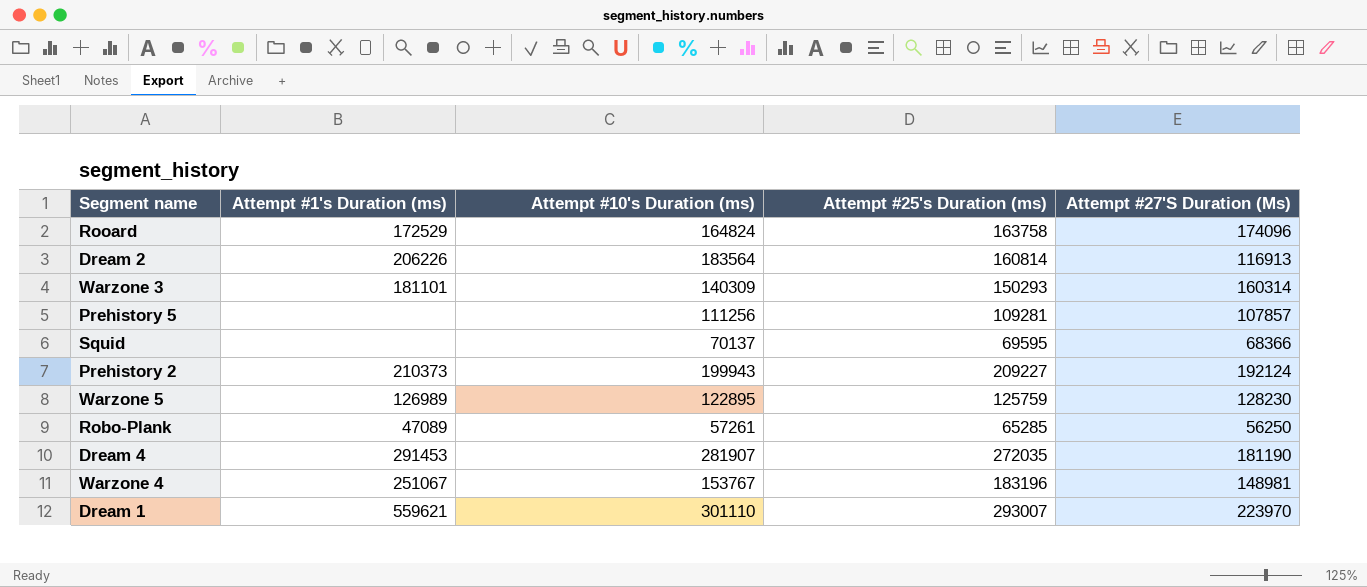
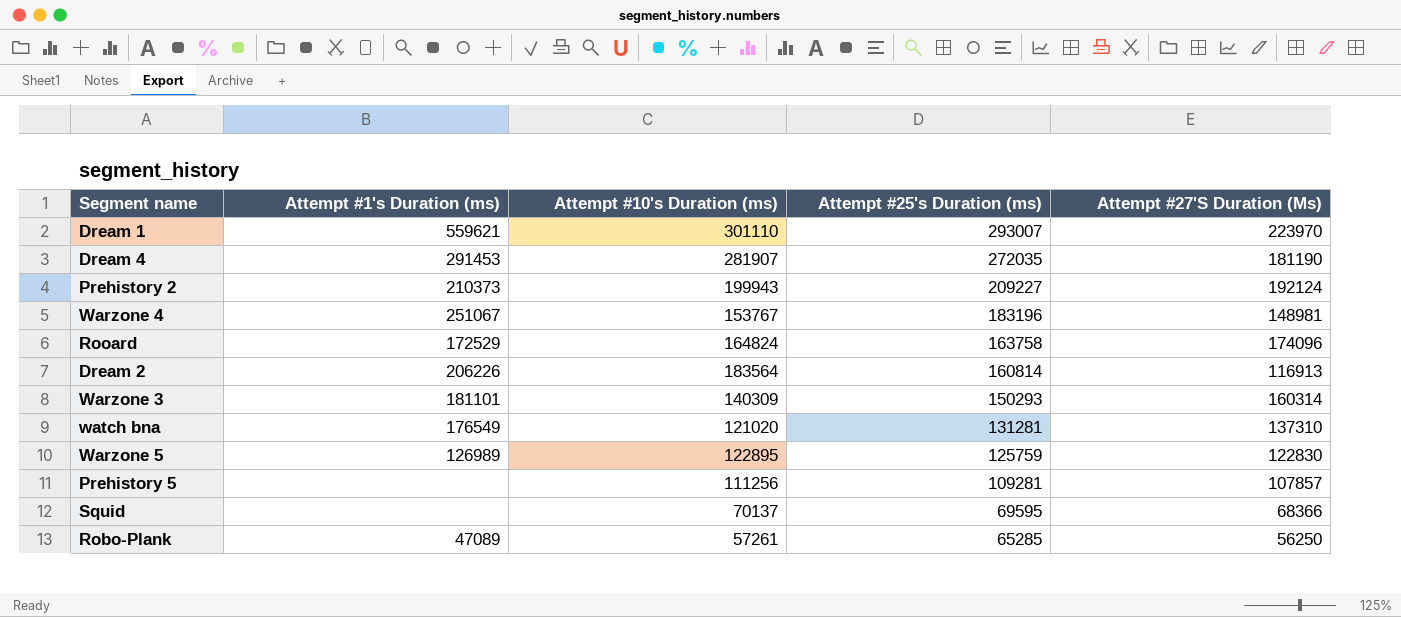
row order: none -> Attempt #25's Duration (ms) descending
row watch bna: none -> 176549 | 121020 | 131281 | 137310
Warzone 5 | Attempt #27'S Duration (Ms): 128230 -> 122830

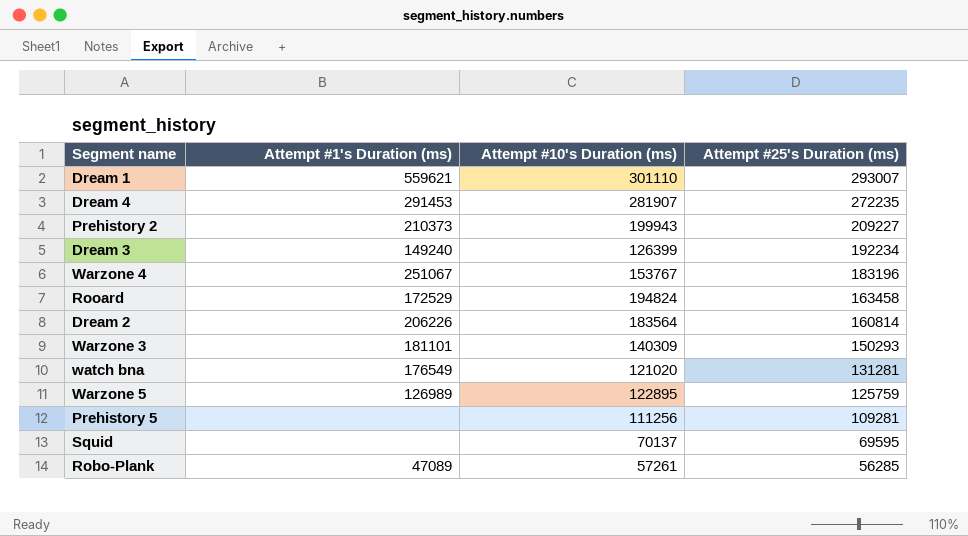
column Attempt #27'S Duration (Ms) | position: 5 -> none
Dream 4 | Attempt #25's Duration (ms): 272035 -> 272235
row Dream 3: none -> 149240 | 126399 | 192234
Rooard | Attempt #10's Duration (ms): 164824 -> 194824
Rooard | Attempt #25's Duration (ms): 163758 -> 163458
Robo-Plank | Attempt #25's Duration (ms): 65285 -> 56285

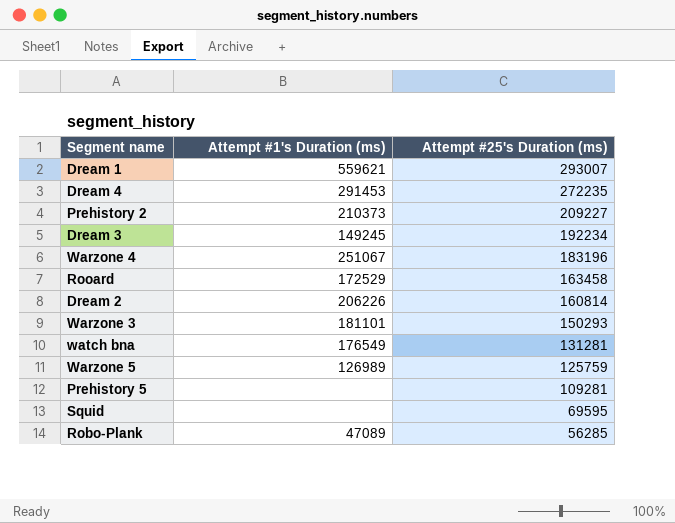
column Attempt #10's Duration (ms) | position: 3 -> none
Dream 3 | Attempt #1's Duration (ms): 149240 -> 149245

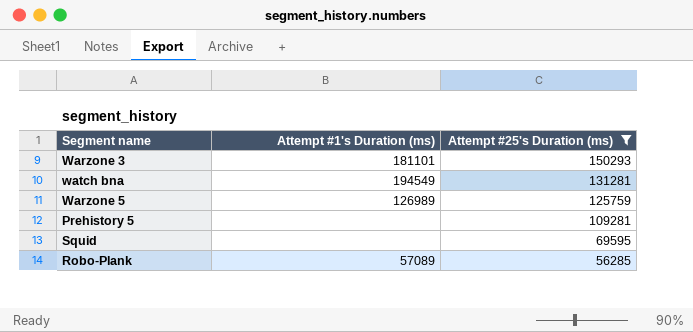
filter: none -> Attempt #25's Duration (ms) <= 150293
watch bna | Attempt #1's Duration (ms): 176549 -> 194549
Robo-Plank | Attempt #1's Duration (ms): 47089 -> 57089

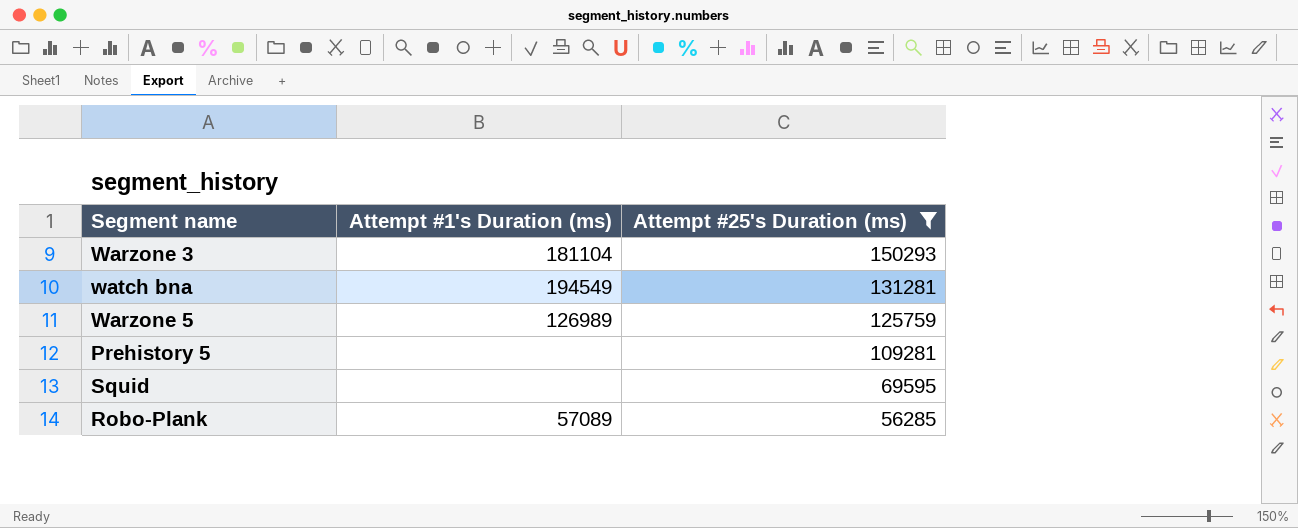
Warzone 3 | Attempt #1's Duration (ms): 181101 -> 181104

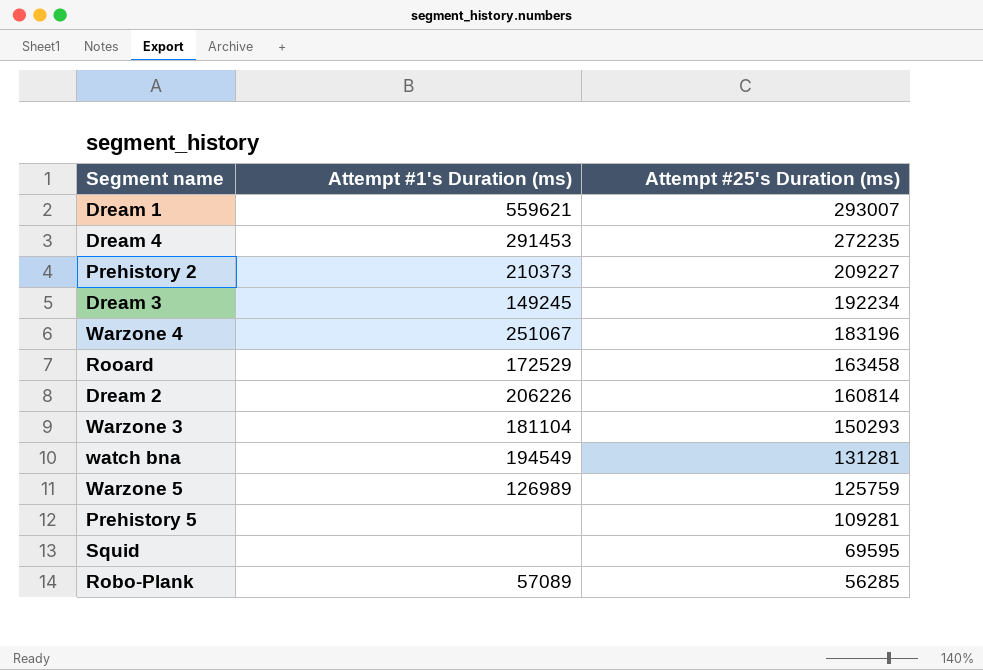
filter: Attempt #25's Duration (ms) <= 150293 -> none

